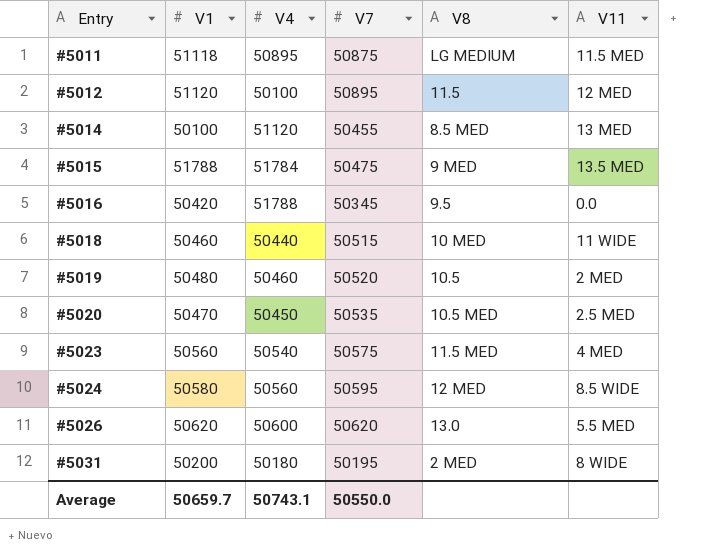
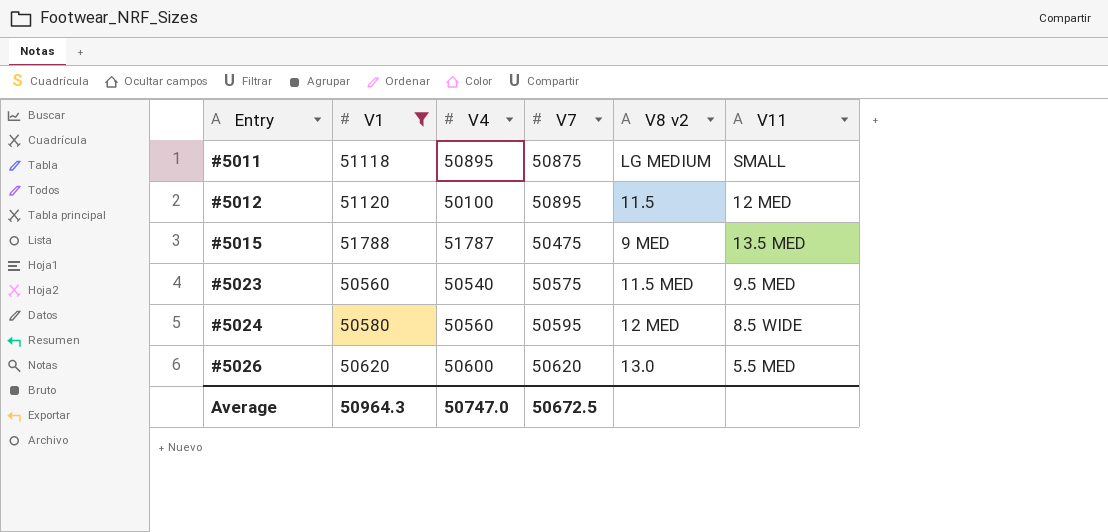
filter: none -> V1 >= 50560
column name: V8 -> V8 v2
#5011 | V11: 11.5 MED -> SMALL
#5015 | V4: 51784 -> 51787
#5023 | V11: 4 MED -> 9.5 MED
Average | V1: 50659.7 -> 50964.3
Average | V4: 50743.1 -> 50747.0
Average | V7: 50550.0 -> 50672.5

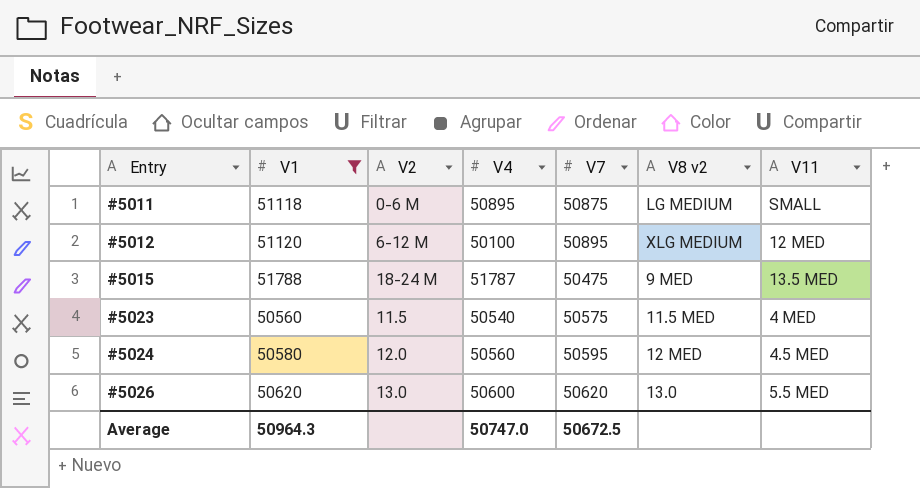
column V2 | position: none -> 3
#5012 | V8 v2: 11.5 -> XLG MEDIUM
#5023 | V11: 9.5 MED -> 4 MED
#5024 | V11: 8.5 WIDE -> 4.5 MED

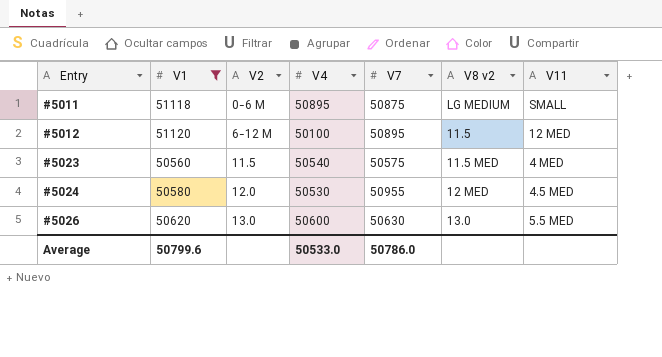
row #5015: 51788 | 18-24 M | 51787 | 50475 | 9 MED | 13.5 MED -> none
#5012 | V8 v2: XLG MEDIUM -> 11.5
#5024 | V4: 50560 -> 50530
#5024 | V7: 50595 -> 50955
#5026 | V7: 50620 -> 50630
Average | V1: 50964.3 -> 50799.6
Average | V4: 50747.0 -> 50533.0
Average | V7: 50672.5 -> 50786.0

